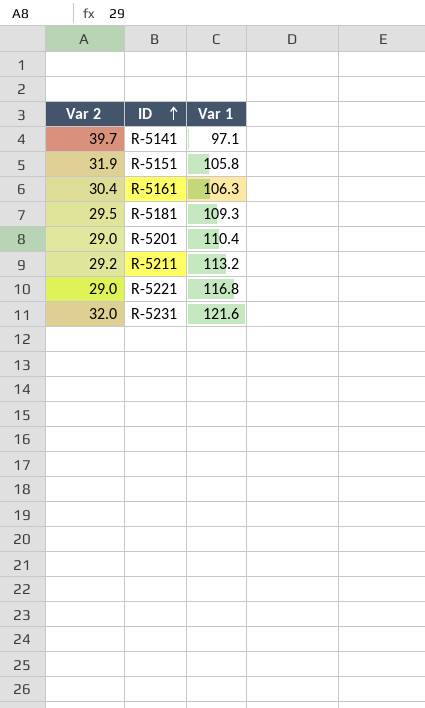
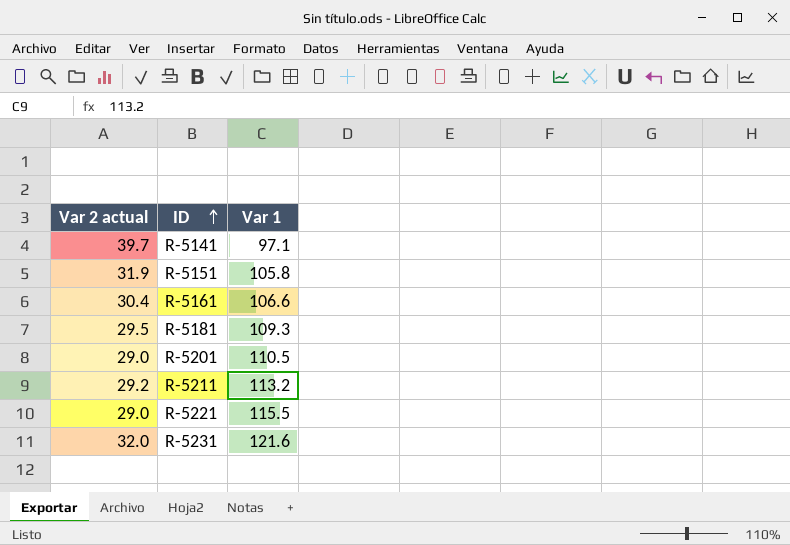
column name: Var 2 -> Var 2 actual
R-5161 | Var 1: 106.3 -> 106.6
R-5201 | Var 1: 110.4 -> 110.5
R-5221 | Var 1: 116.8 -> 115.5

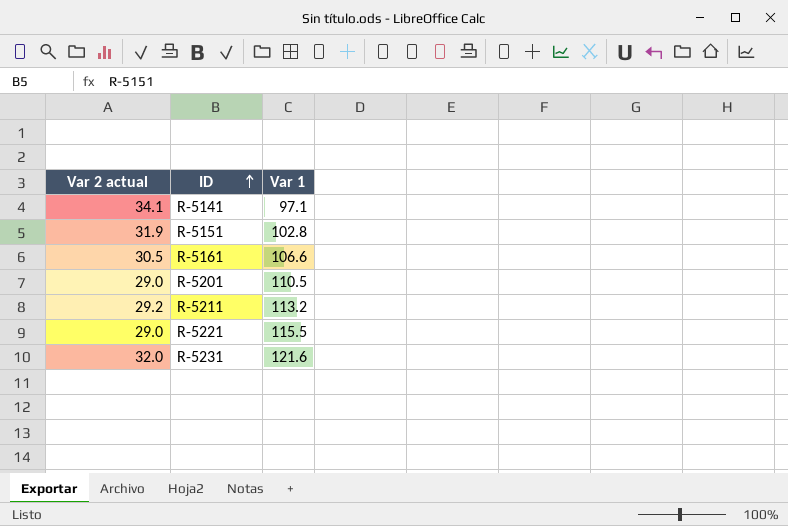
row R-5181: 29.5 | 109.3 -> none
R-5141 | Var 2 actual: 39.7 -> 34.1
R-5151 | Var 1: 105.8 -> 102.8
R-5161 | Var 2 actual: 30.4 -> 30.5

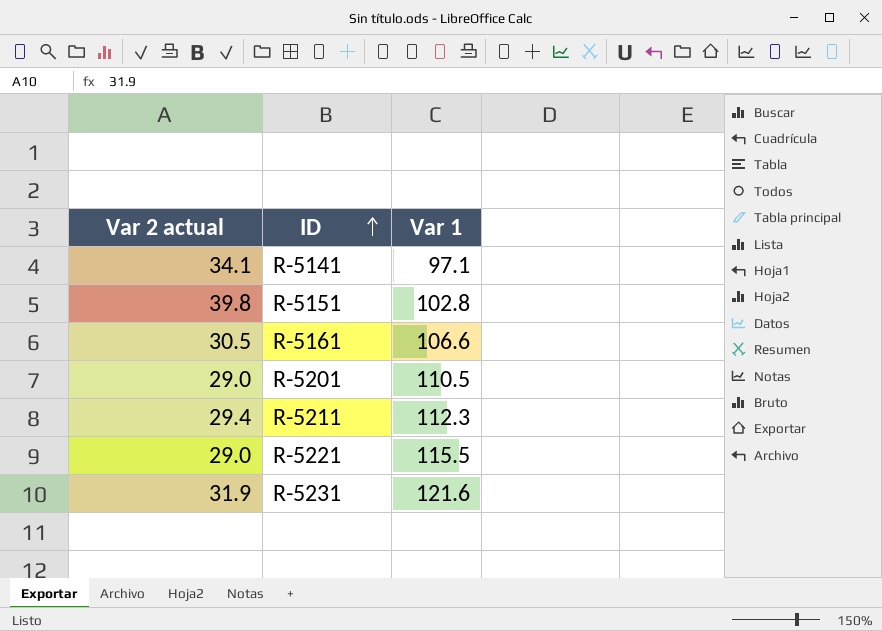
R-5151 | Var 2 actual: 31.9 -> 39.8
R-5211 | Var 2 actual: 29.2 -> 29.4
R-5211 | Var 1: 113.2 -> 112.3
R-5231 | Var 2 actual: 32.0 -> 31.9

